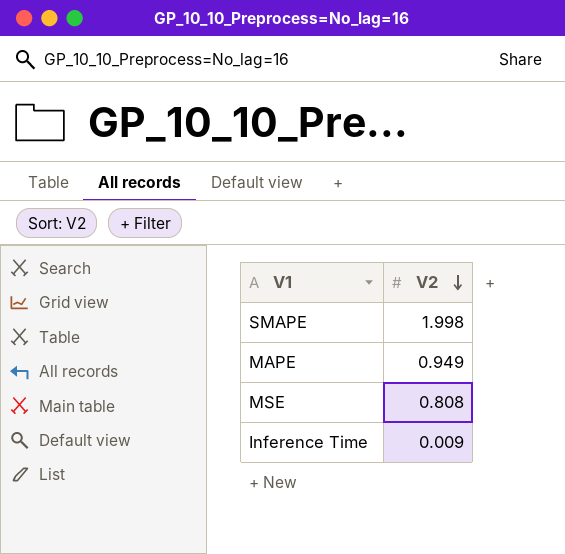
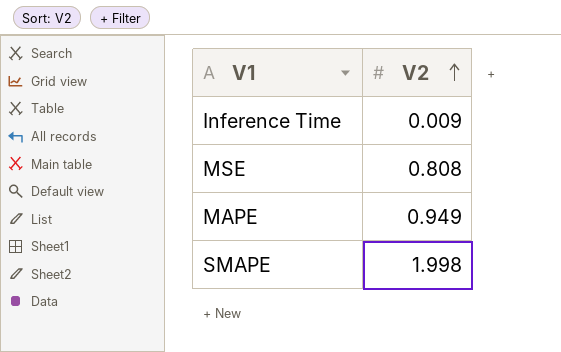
row order: V2 descending -> V2 ascending

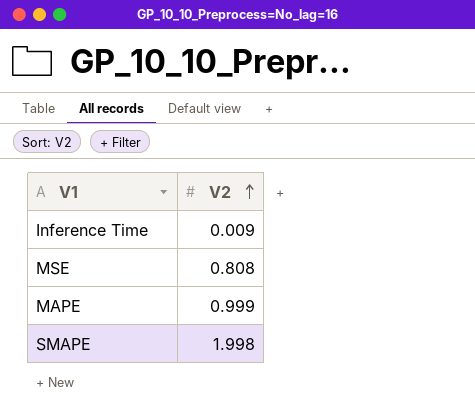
MAPE | V2: 0.949 -> 0.999

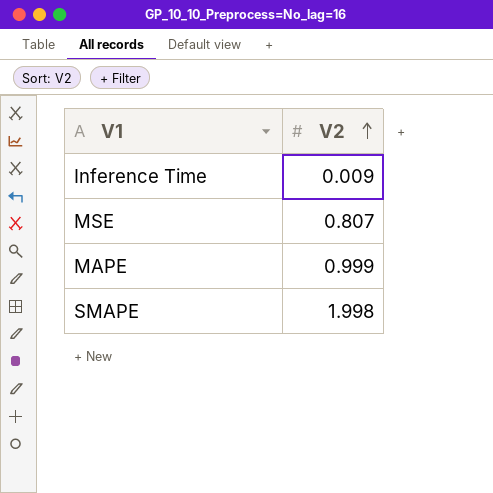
MSE | V2: 0.808 -> 0.807

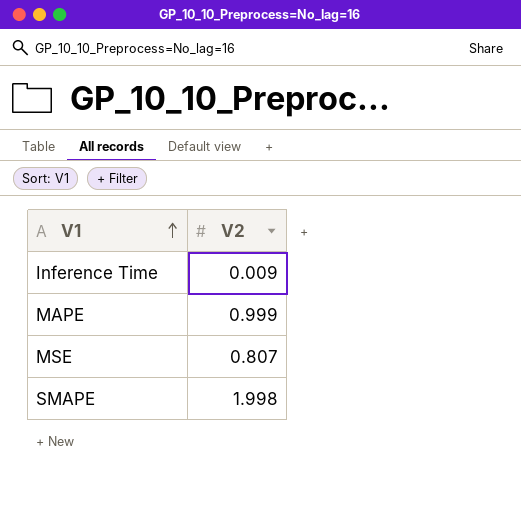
row order: V2 ascending -> V1 ascending

